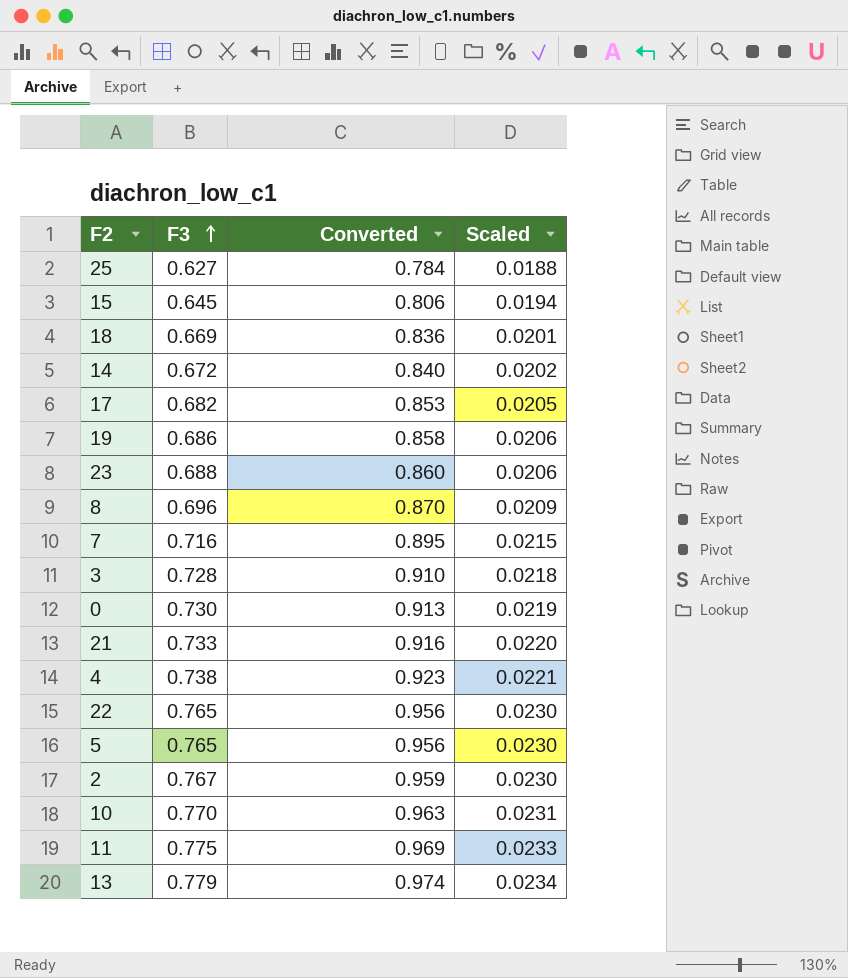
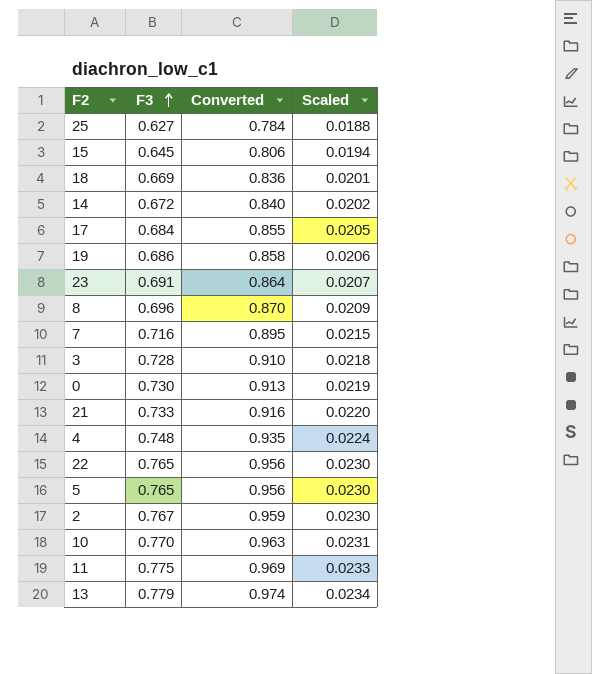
17 | F3: 0.682 -> 0.684
17 | Converted: 0.853 -> 0.855
23 | F3: 0.688 -> 0.691
23 | Converted: 0.860 -> 0.864
23 | Scaled: 0.0206 -> 0.0207
4 | F3: 0.738 -> 0.748
4 | Converted: 0.923 -> 0.935
4 | Scaled: 0.0221 -> 0.0224

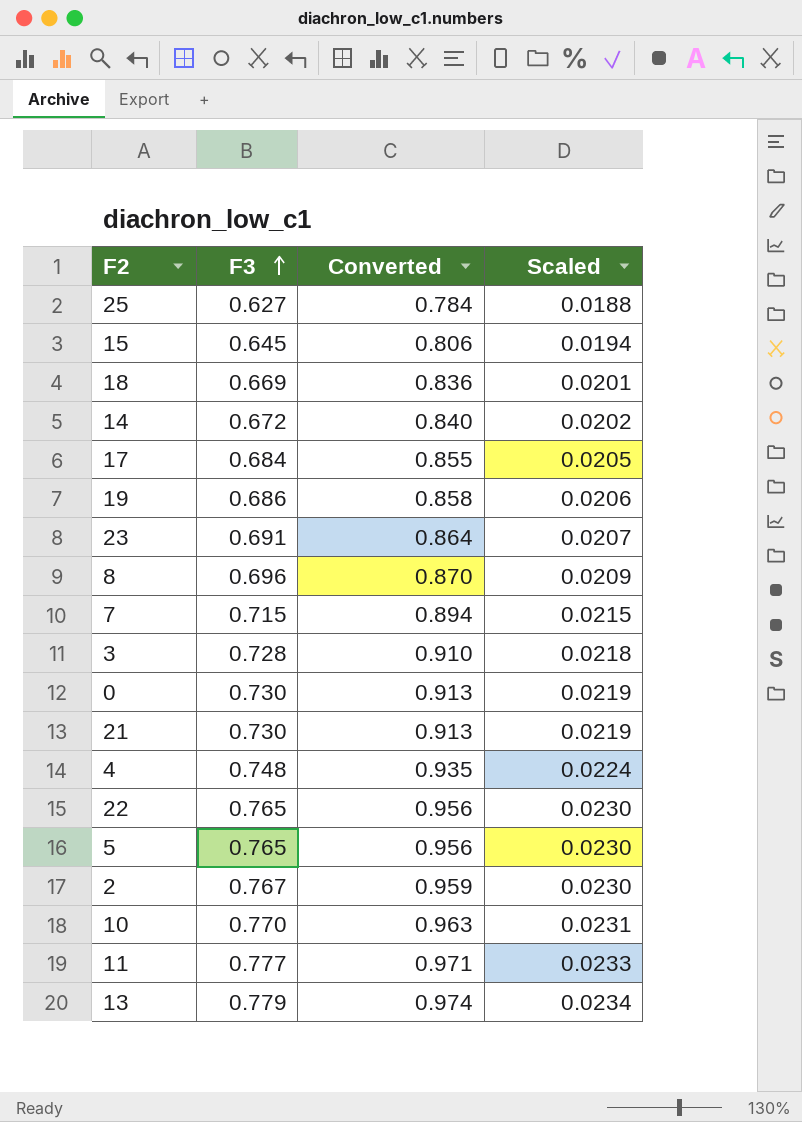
7 | F3: 0.716 -> 0.715
7 | Converted: 0.895 -> 0.894
21 | F3: 0.733 -> 0.730
21 | Converted: 0.916 -> 0.913
21 | Scaled: 0.0220 -> 0.0219
11 | F3: 0.775 -> 0.777
11 | Converted: 0.969 -> 0.971

